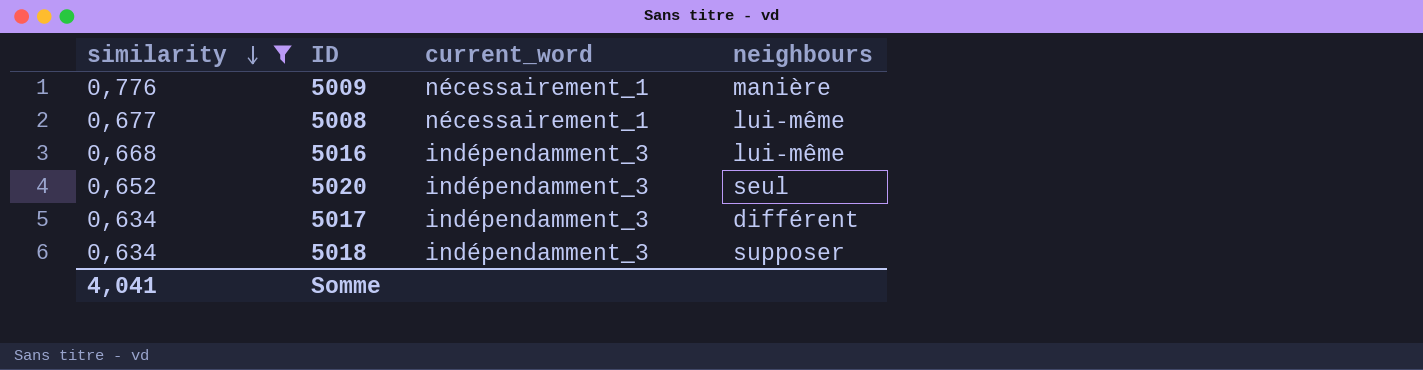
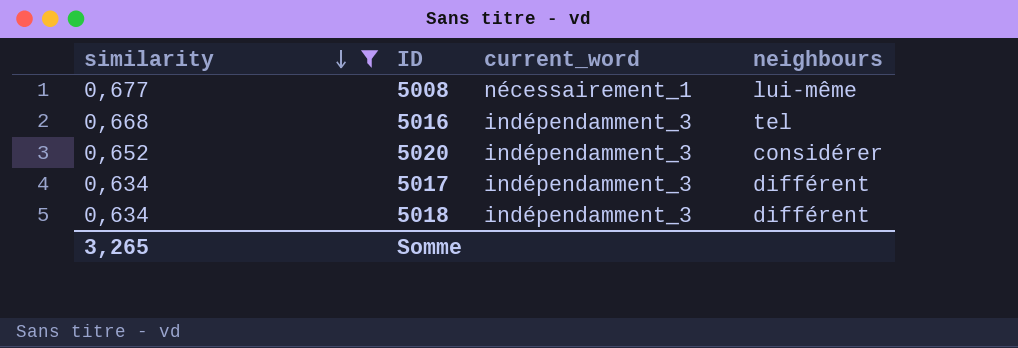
row 5009: 0,776 | nécessairement_1 | manière -> none
5016 | neighbours: lui-même -> tel
5020 | neighbours: seul -> considérer
5018 | neighbours: supposer -> différent
Somme | similarity: 4,041 -> 3,265

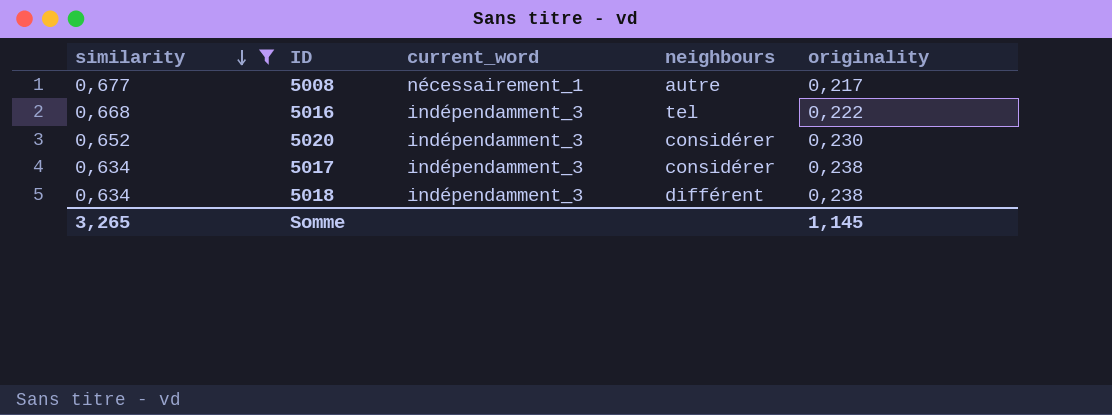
column originality | position: none -> 5
5008 | neighbours: lui-même -> autre
5017 | neighbours: différent -> considérer

